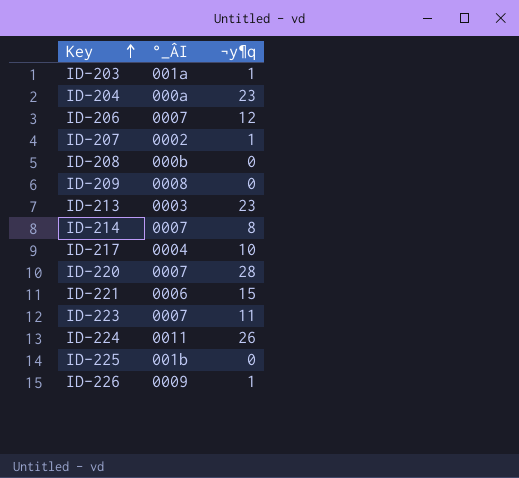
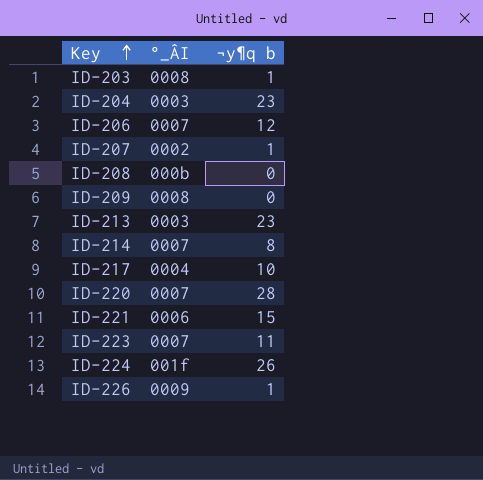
column name: ¬y¶q -> ¬y¶q b
row ID-225: 001b | 0 -> none
ID-203 | °_ÂI: 001a -> 0008
ID-204 | °_ÂI: 000a -> 0003
ID-224 | °_ÂI: 0011 -> 001f

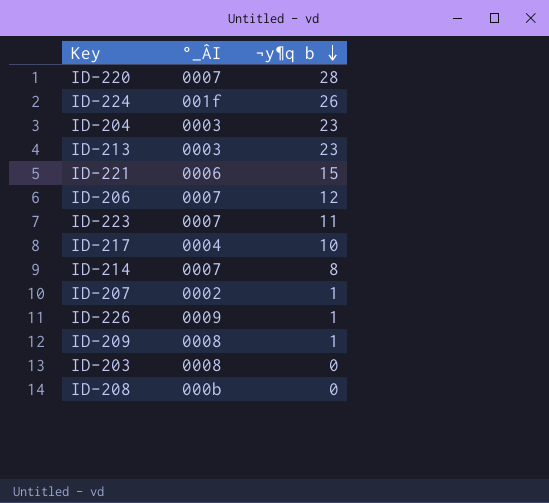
row order: Key ascending -> ¬y¶q b descending
ID-209 | ¬y¶q b: 0 -> 1
ID-203 | ¬y¶q b: 1 -> 0

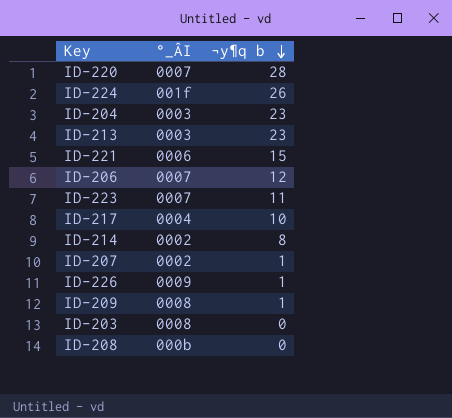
ID-214 | °_ÂI: 0007 -> 0002

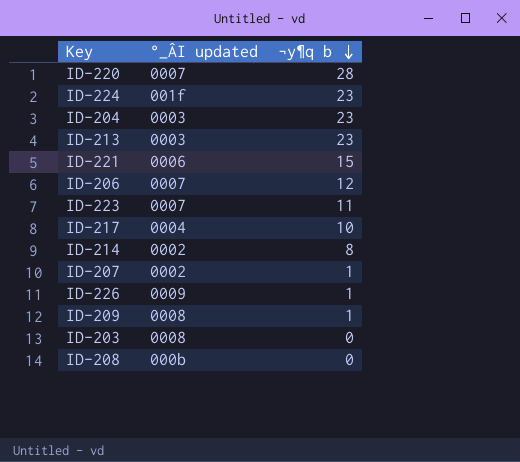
column name: °_ÂI -> °_ÂI updated
ID-224 | ¬y¶q b: 26 -> 23

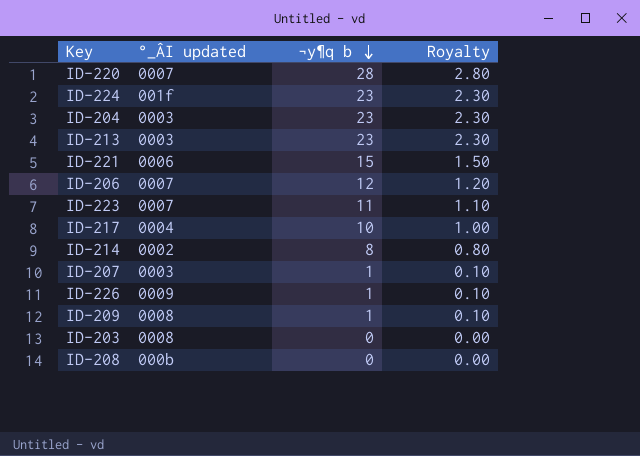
column Royalty | formula: none -> [¬y¶q b] * 0.1
ID-207 | °_ÂI updated: 0002 -> 0003

